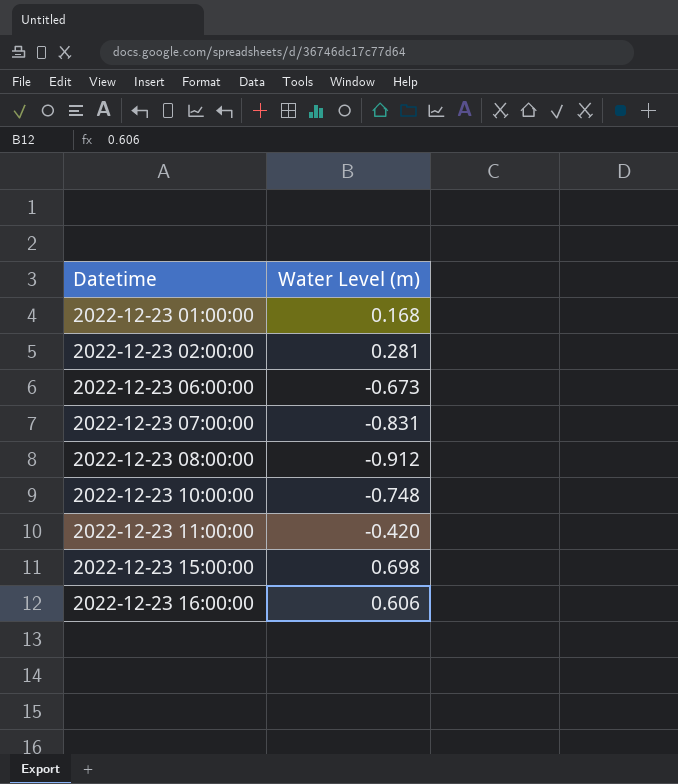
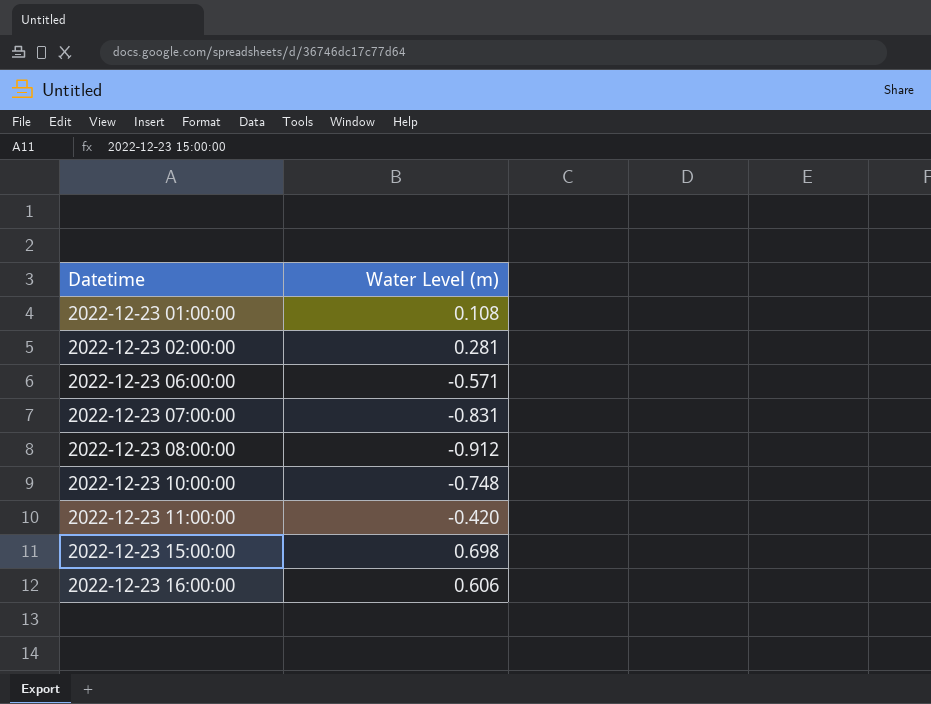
2022-12-23 01:00:00 | Water Level (m): 0.168 -> 0.108
2022-12-23 06:00:00 | Water Level (m): -0.673 -> -0.571

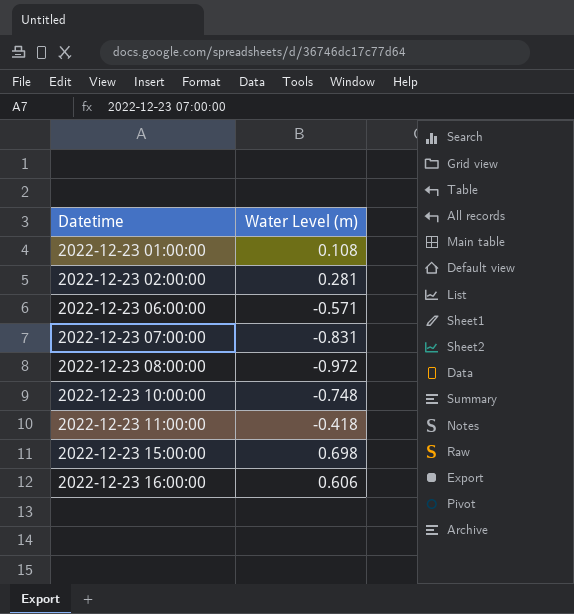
2022-12-23 08:00:00 | Water Level (m): -0.912 -> -0.972
2022-12-23 11:00:00 | Water Level (m): -0.420 -> -0.418

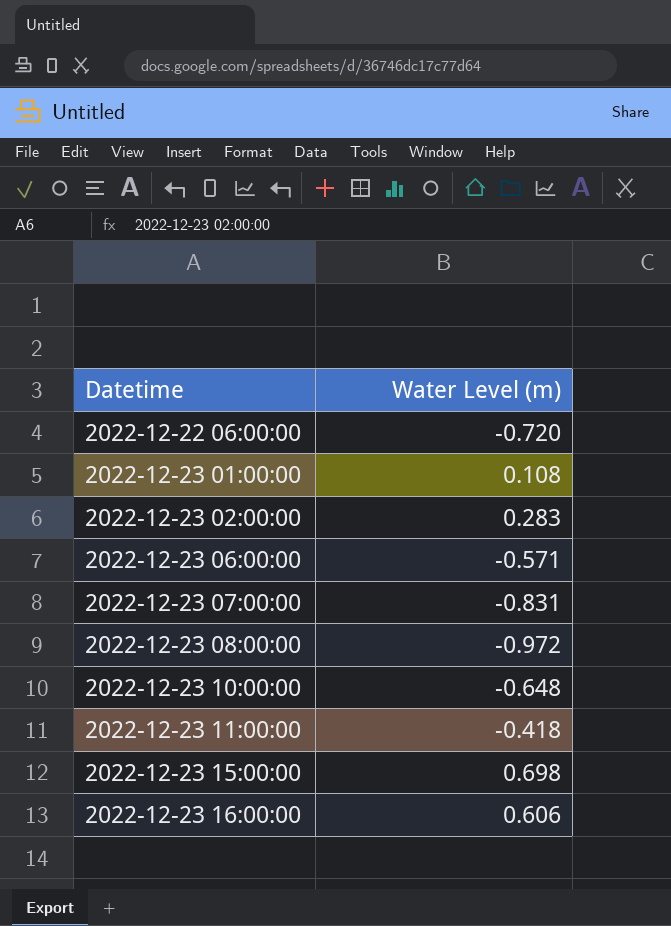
row 2022-12-22 06:00:00: none -> -0.720
2022-12-23 02:00:00 | Water Level (m): 0.281 -> 0.283
2022-12-23 10:00:00 | Water Level (m): -0.748 -> -0.648

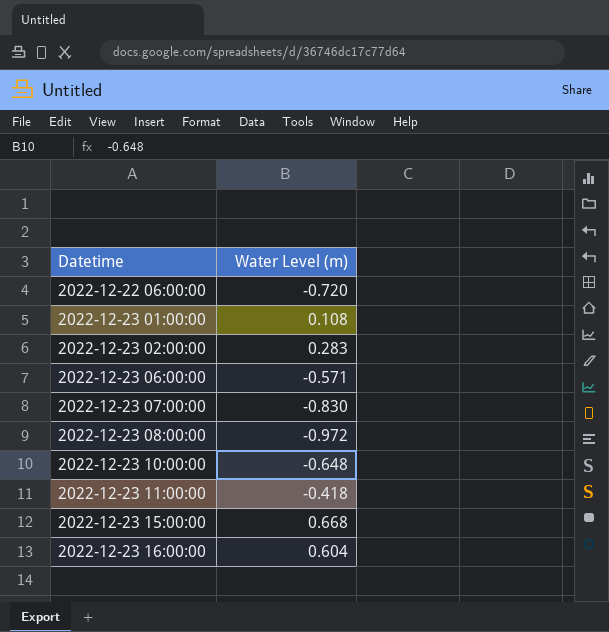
2022-12-23 07:00:00 | Water Level (m): -0.831 -> -0.830
2022-12-23 15:00:00 | Water Level (m): 0.698 -> 0.668
2022-12-23 16:00:00 | Water Level (m): 0.606 -> 0.604

